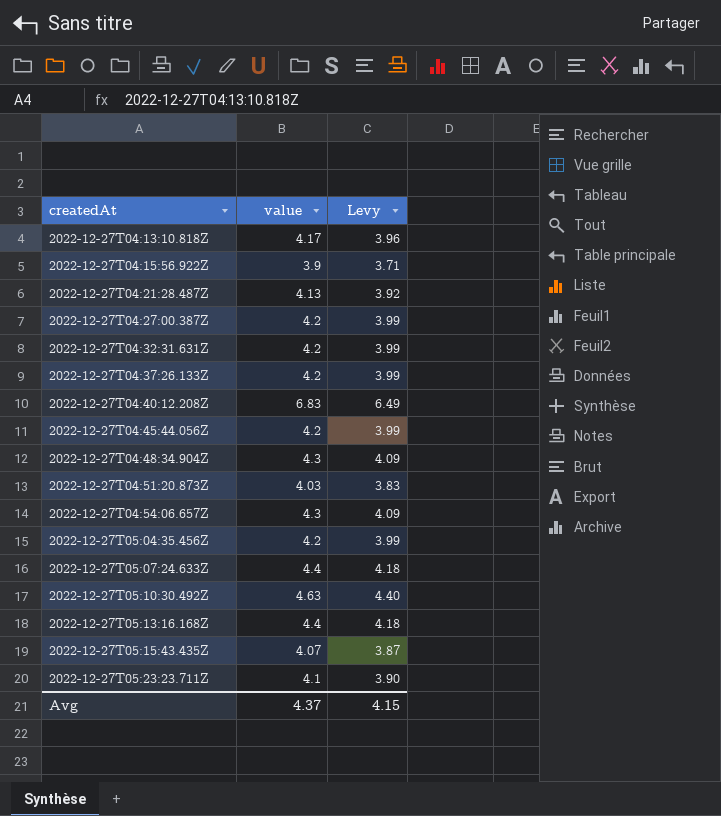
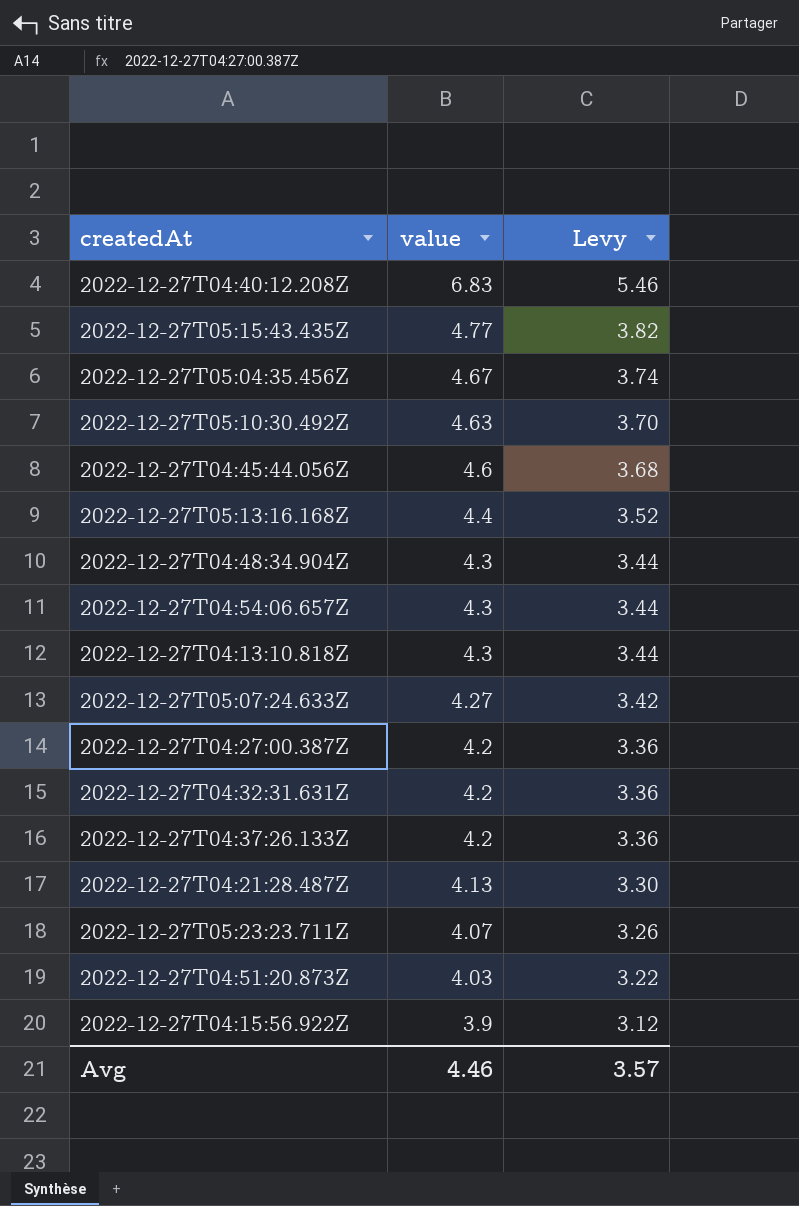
row order: createdAt ascending -> value descending
column Levy | formula: [value] * 0.95 -> [value] * 0.8
2022-12-27T05:15:43.435Z | value: 4.07 -> 4.77
2022-12-27T05:04:35.456Z | value: 4.2 -> 4.67
2022-12-27T04:45:44.056Z | value: 4.2 -> 4.6
2022-12-27T04:13:10.818Z | value: 4.17 -> 4.3
2022-12-27T05:07:24.633Z | value: 4.4 -> 4.27
2022-12-27T05:23:23.711Z | value: 4.1 -> 4.07
Avg | value: 4.37 -> 4.46
Avg | Levy: 4.15 -> 3.57

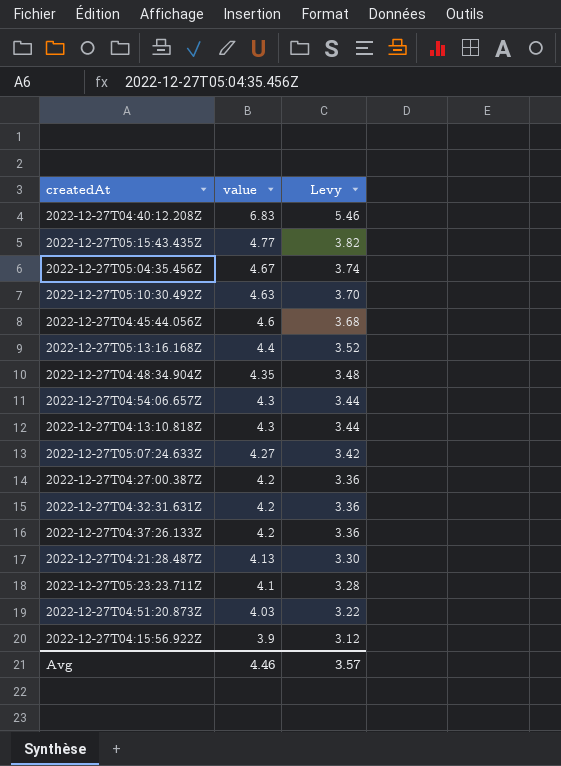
2022-12-27T04:48:34.904Z | value: 4.3 -> 4.35
2022-12-27T04:48:34.904Z | Levy: 3.44 -> 3.48
2022-12-27T05:23:23.711Z | value: 4.07 -> 4.1
2022-12-27T05:23:23.711Z | Levy: 3.26 -> 3.28

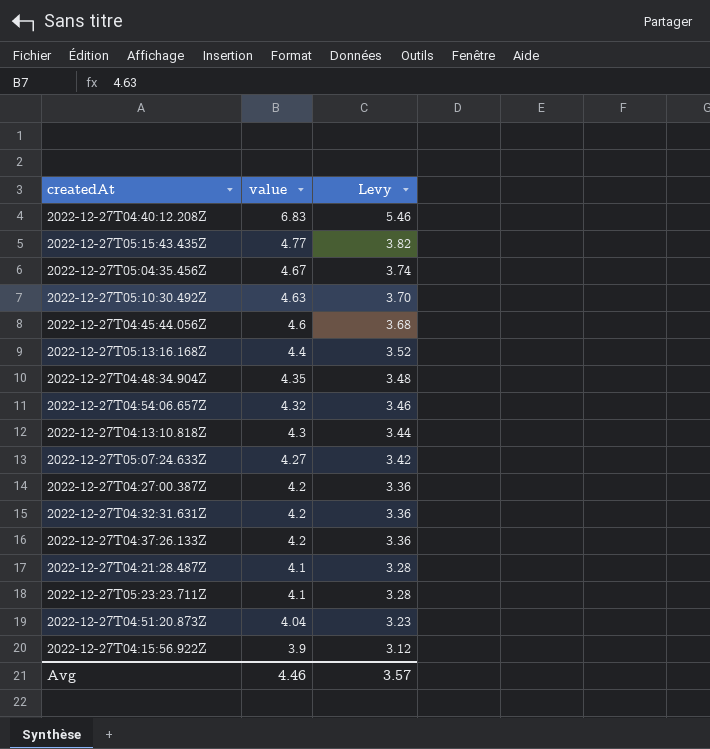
2022-12-27T04:54:06.657Z | value: 4.3 -> 4.32
2022-12-27T04:54:06.657Z | Levy: 3.44 -> 3.46
2022-12-27T04:21:28.487Z | value: 4.13 -> 4.1
2022-12-27T04:21:28.487Z | Levy: 3.30 -> 3.28
2022-12-27T04:51:20.873Z | value: 4.03 -> 4.04
2022-12-27T04:51:20.873Z | Levy: 3.22 -> 3.23

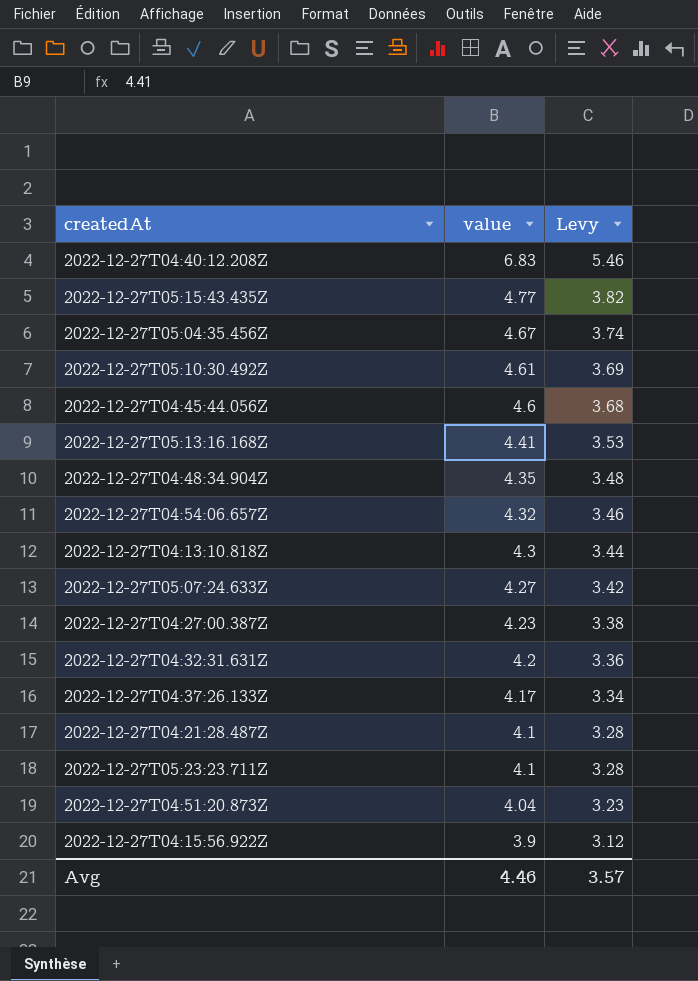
2022-12-27T05:10:30.492Z | value: 4.63 -> 4.61
2022-12-27T05:10:30.492Z | Levy: 3.70 -> 3.69
2022-12-27T05:13:16.168Z | value: 4.4 -> 4.41
2022-12-27T05:13:16.168Z | Levy: 3.52 -> 3.53
2022-12-27T04:27:00.387Z | value: 4.2 -> 4.23
2022-12-27T04:27:00.387Z | Levy: 3.36 -> 3.38
2022-12-27T04:37:26.133Z | value: 4.2 -> 4.17
2022-12-27T04:37:26.133Z | Levy: 3.36 -> 3.34

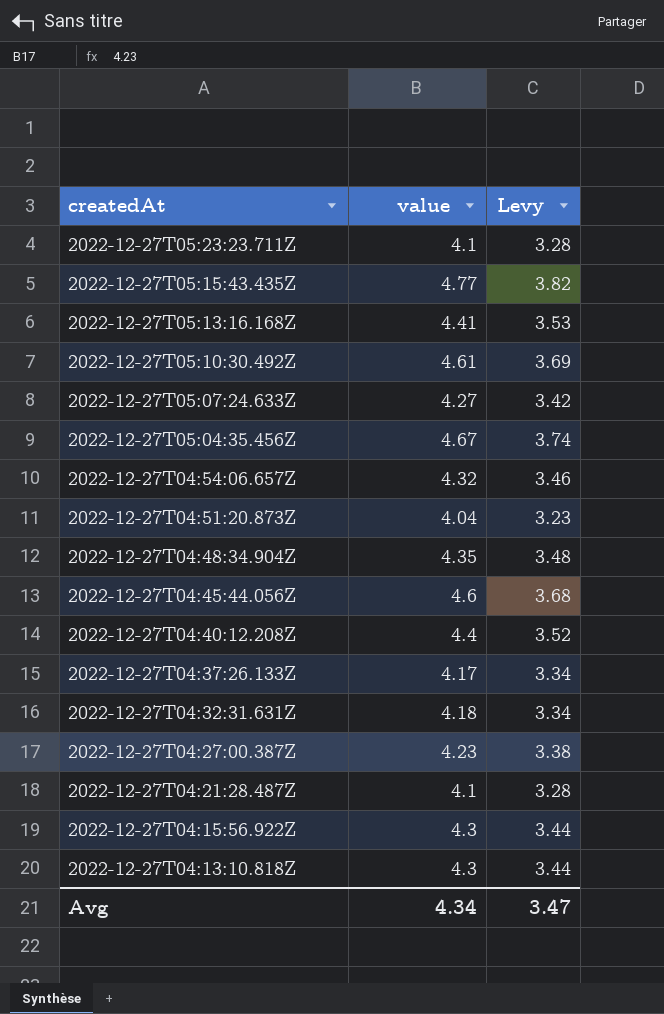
row order: value descending -> createdAt descending
2022-12-27T04:40:12.208Z | value: 6.83 -> 4.4
2022-12-27T04:40:12.208Z | Levy: 5.46 -> 3.52
2022-12-27T04:32:31.631Z | value: 4.2 -> 4.18
2022-12-27T04:32:31.631Z | Levy: 3.36 -> 3.34
2022-12-27T04:15:56.922Z | value: 3.9 -> 4.3
2022-12-27T04:15:56.922Z | Levy: 3.12 -> 3.44
Avg | value: 4.46 -> 4.34
Avg | Levy: 3.57 -> 3.47

